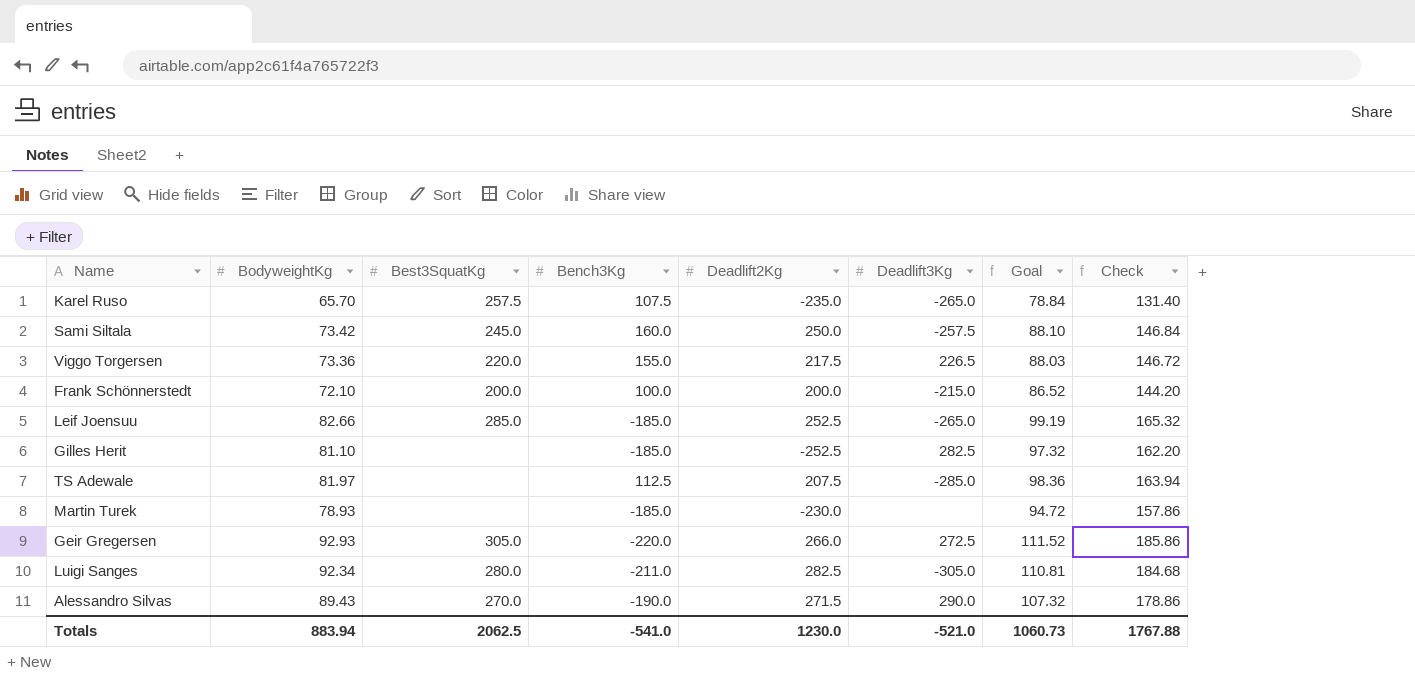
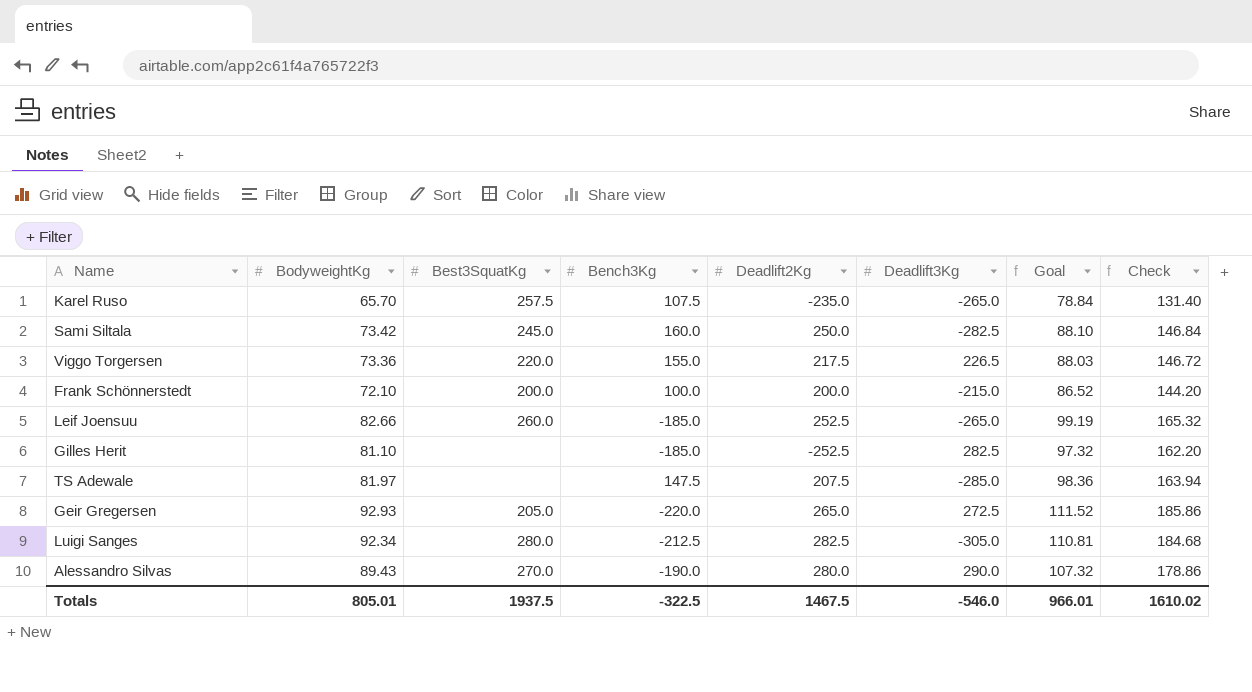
row Martin Turek: 78.93 | none | -185.0 | -230.0 | none | 94.72 | 157.86 -> none
Sami Siltala | Deadlift3Kg: -257.5 -> -282.5
Leif Joensuu | Best3SquatKg: 285.0 -> 260.0
TS Adewale | Bench3Kg: 112.5 -> 147.5
Geir Gregersen | Best3SquatKg: 305.0 -> 205.0
Geir Gregersen | Deadlift2Kg: 266.0 -> 265.0
Luigi Sanges | Bench3Kg: -211.0 -> -212.5
Alessandro Silvas | Deadlift2Kg: 271.5 -> 280.0
Totals | BodyweightKg: 883.94 -> 805.01
Totals | Best3SquatKg: 2062.5 -> 1937.5
Totals | Bench3Kg: -541.0 -> -322.5
Totals | Deadlift2Kg: 1230.0 -> 1467.5
Totals | Deadlift3Kg: -521.0 -> -546.0
Totals | Goal: 1060.73 -> 966.01
Totals | Check: 1767.88 -> 1610.02

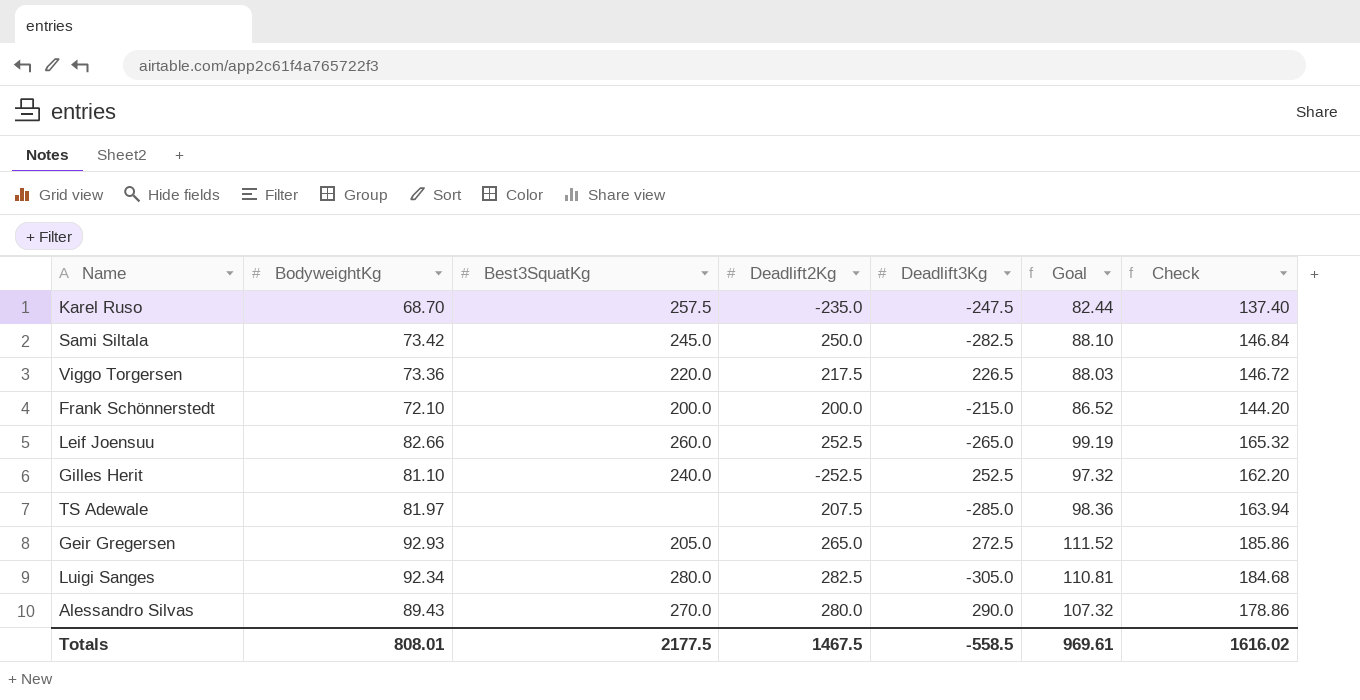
column Bench3Kg | position: 4 -> none
Karel Ruso | BodyweightKg: 65.70 -> 68.70
Karel Ruso | Deadlift3Kg: -265.0 -> -247.5
Karel Ruso | Goal: 78.84 -> 82.44
Karel Ruso | Check: 131.40 -> 137.40
Gilles Herit | Best3SquatKg: none -> 240.0
Gilles Herit | Deadlift3Kg: 282.5 -> 252.5
Totals | BodyweightKg: 805.01 -> 808.01
Totals | Best3SquatKg: 1937.5 -> 2177.5
Totals | Deadlift3Kg: -546.0 -> -558.5
Totals | Goal: 966.01 -> 969.61
Totals | Check: 1610.02 -> 1616.02

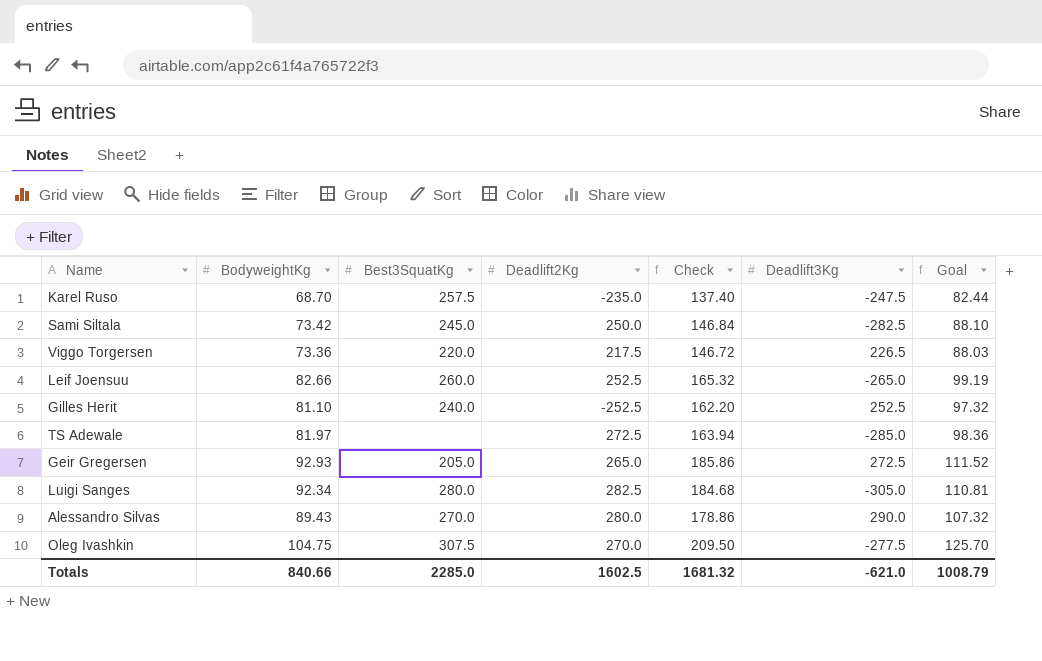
column Check | position: 7 -> 5
row Frank Schönnerstedt: 72.10 | 200.0 | 200.0 | -215.0 | 86.52 | 144.20 -> none
TS Adewale | Deadlift2Kg: 207.5 -> 272.5
row Oleg Ivashkin: none -> 104.75 | 307.5 | 270.0 | 209.50 | -277.5 | 125.70
Totals | BodyweightKg: 808.01 -> 840.66
Totals | Best3SquatKg: 2177.5 -> 2285.0
Totals | Deadlift2Kg: 1467.5 -> 1602.5
Totals | Check: 1616.02 -> 1681.32
Totals | Deadlift3Kg: -558.5 -> -621.0
Totals | Goal: 969.61 -> 1008.79

